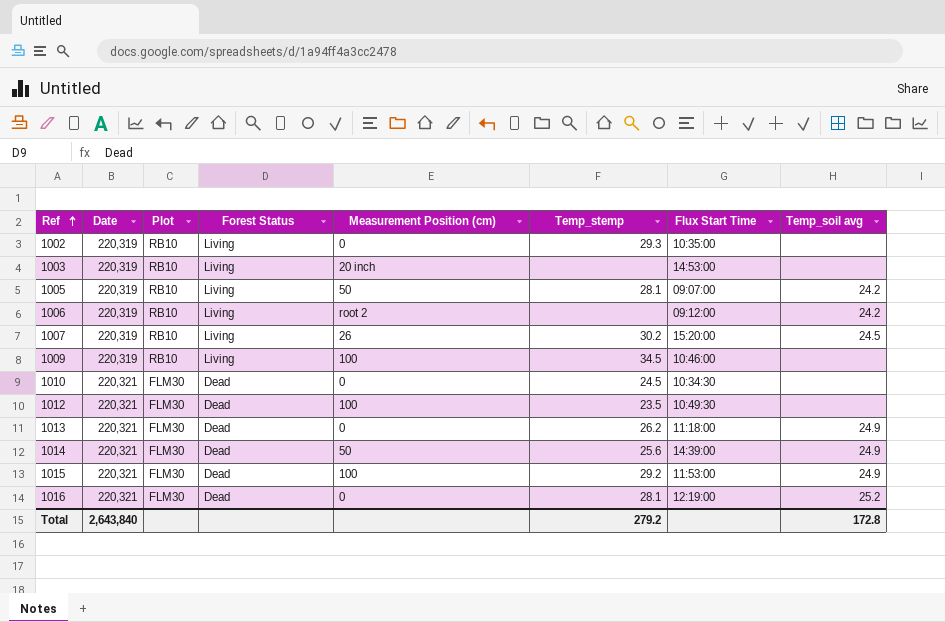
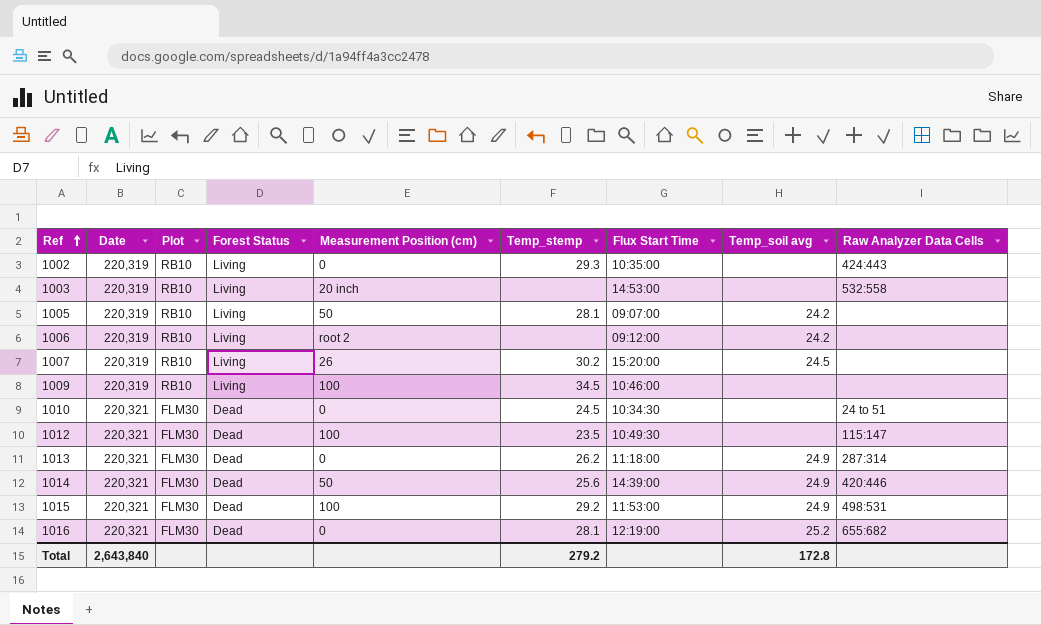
column Raw Analyzer Data Cells | position: none -> 9

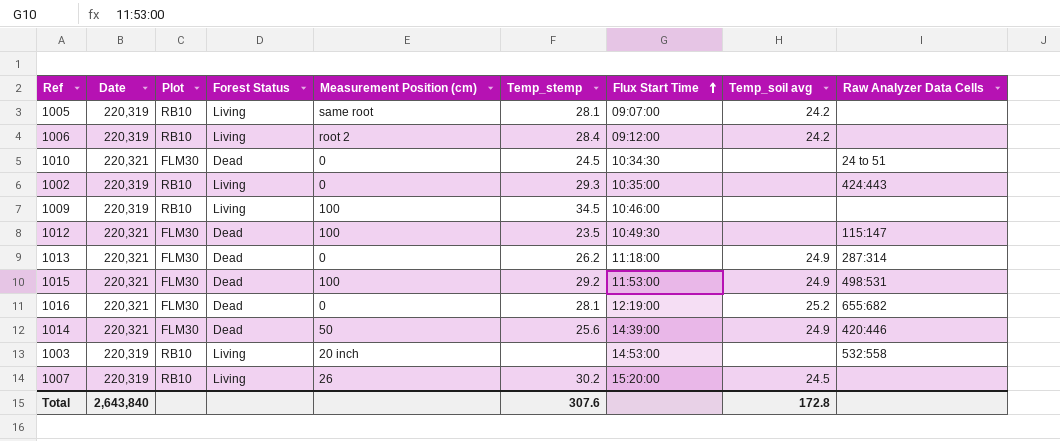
row order: Ref ascending -> Flux Start Time ascending
1005 | Measurement Position (cm): 50 -> same root
1006 | Temp_stemp: none -> 28.4
Total | Temp_stemp: 279.2 -> 307.6

